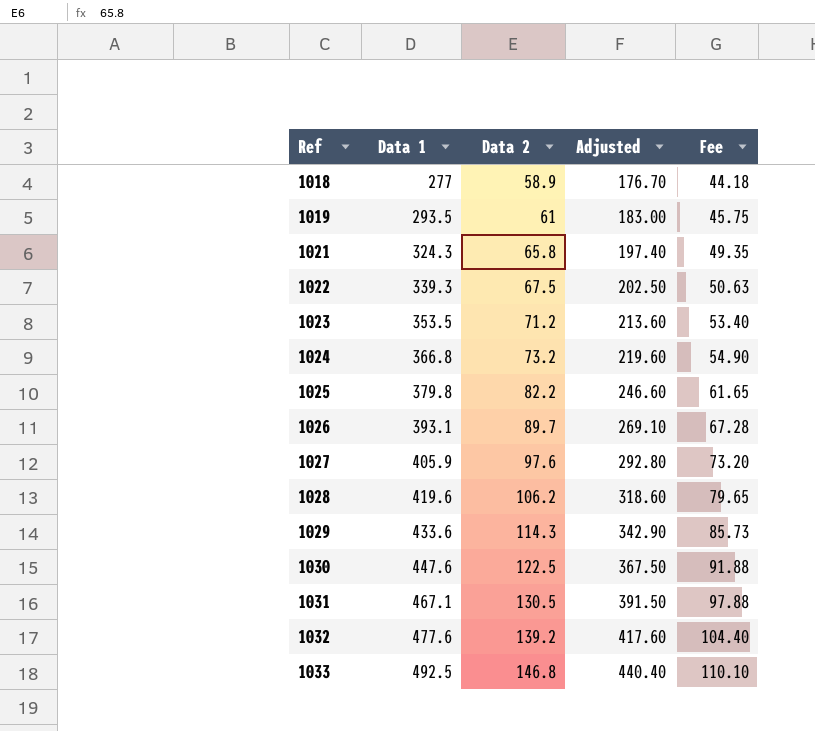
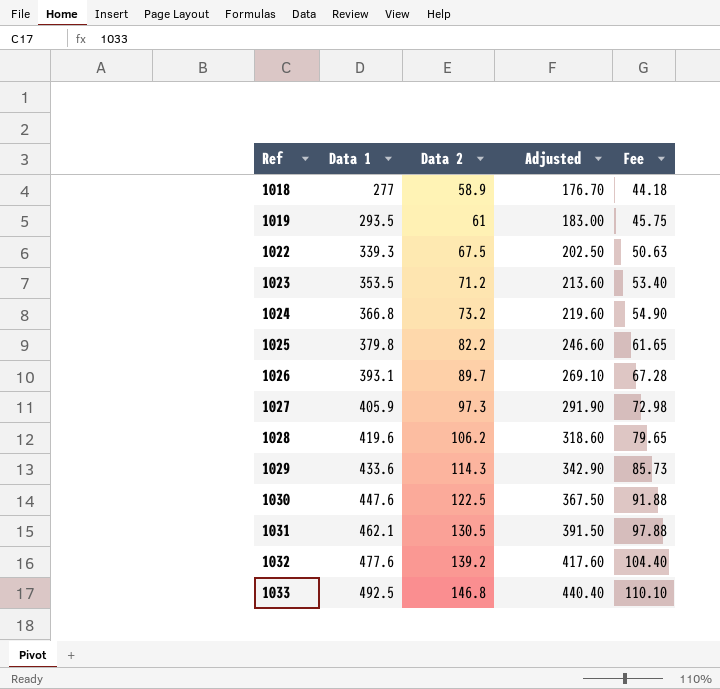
row 1021: 324.3 | 65.8 | 197.40 | 49.35 -> none
1027 | Data 2: 97.6 -> 97.3
1027 | Adjusted: 292.80 -> 291.90
1027 | Fee: 73.20 -> 72.98
1031 | Data 1: 467.1 -> 462.1

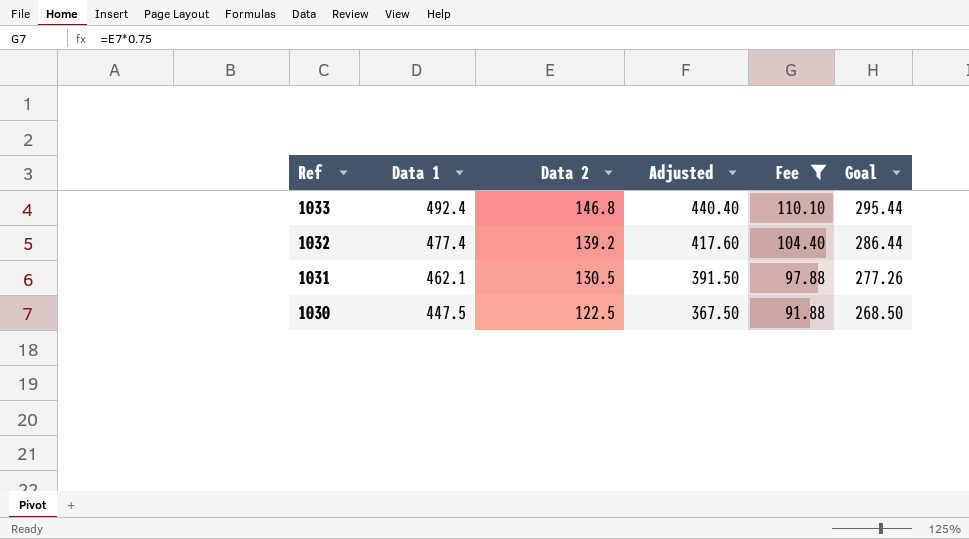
filter: none -> Fee >= 91.88
row order: Ref ascending -> Ref descending
column Goal | formula: none -> [Data 1] * 0.6
1033 | Data 1: 492.5 -> 492.4
1032 | Data 1: 477.6 -> 477.4
1030 | Data 1: 447.6 -> 447.5

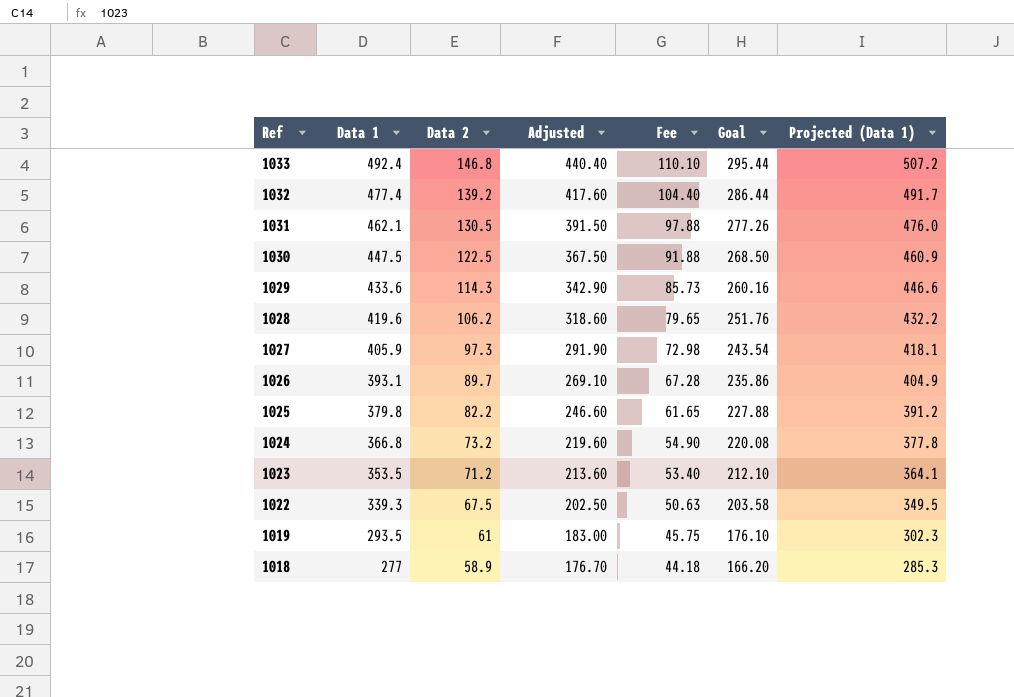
filter: Fee >= 91.88 -> none
column Projected (Data 1) | formula: none -> [Data 1] * 1.03

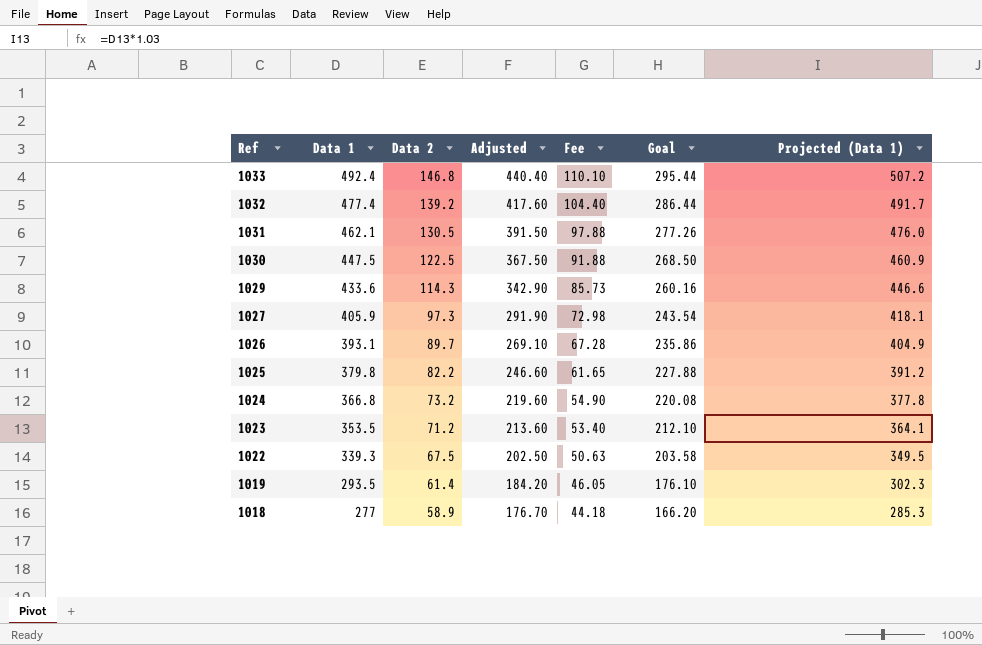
row 1028: 419.6 | 106.2 | 318.60 | 79.65 | 251.76 | 432.2 -> none
1019 | Data 2: 61 -> 61.4
1019 | Adjusted: 183.00 -> 184.20
1019 | Fee: 45.75 -> 46.05

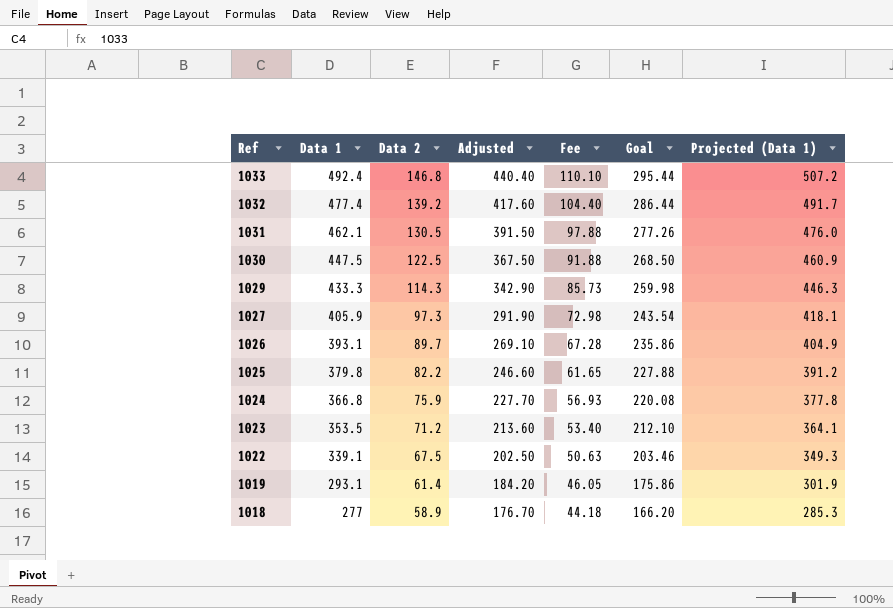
1029 | Data 1: 433.6 -> 433.3
1029 | Goal: 260.16 -> 259.98
1029 | Projected (Data 1): 446.6 -> 446.3
1024 | Data 2: 73.2 -> 75.9
1024 | Adjusted: 219.60 -> 227.70
1024 | Fee: 54.90 -> 56.93
1022 | Data 1: 339.3 -> 339.1
1022 | Goal: 203.58 -> 203.46
1022 | Projected (Data 1): 349.5 -> 349.3
1019 | Data 1: 293.5 -> 293.1
1019 | Goal: 176.10 -> 175.86
1019 | Projected (Data 1): 302.3 -> 301.9

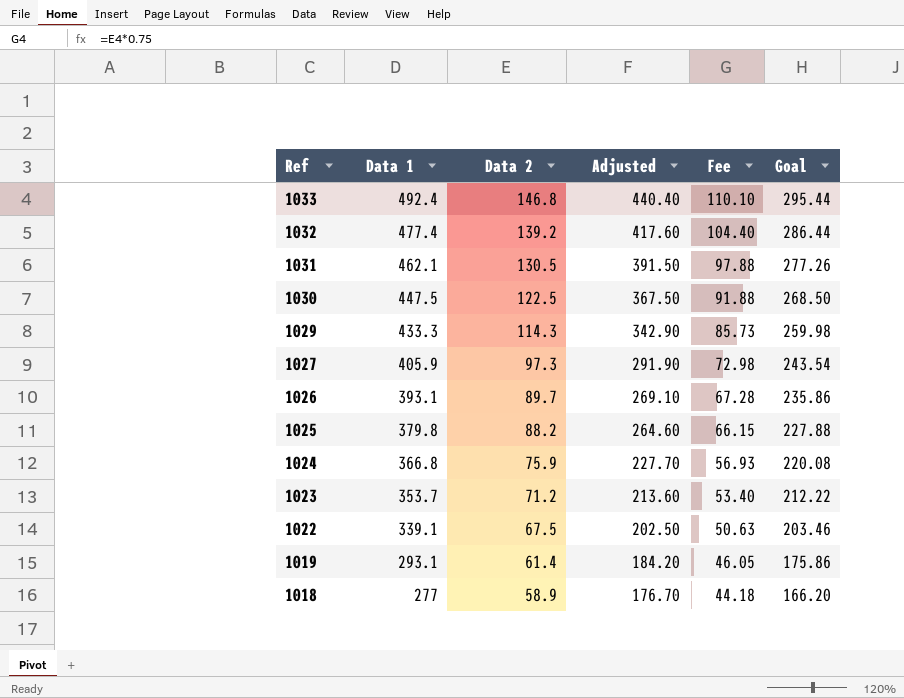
column Projected (Data 1) | formula: [Data 1] * 1.03 -> none
1025 | Data 2: 82.2 -> 88.2
1025 | Adjusted: 246.60 -> 264.60
1025 | Fee: 61.65 -> 66.15
1023 | Data 1: 353.5 -> 353.7
1023 | Goal: 212.10 -> 212.22

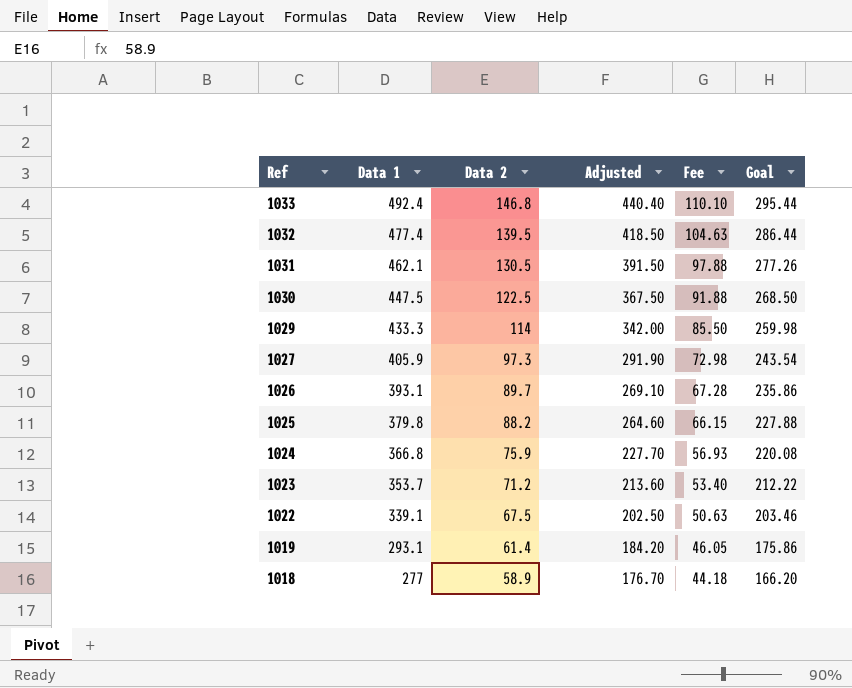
1032 | Data 2: 139.2 -> 139.5
1032 | Adjusted: 417.60 -> 418.50
1032 | Fee: 104.40 -> 104.63
1029 | Data 2: 114.3 -> 114
1029 | Adjusted: 342.90 -> 342.00
1029 | Fee: 85.73 -> 85.50

